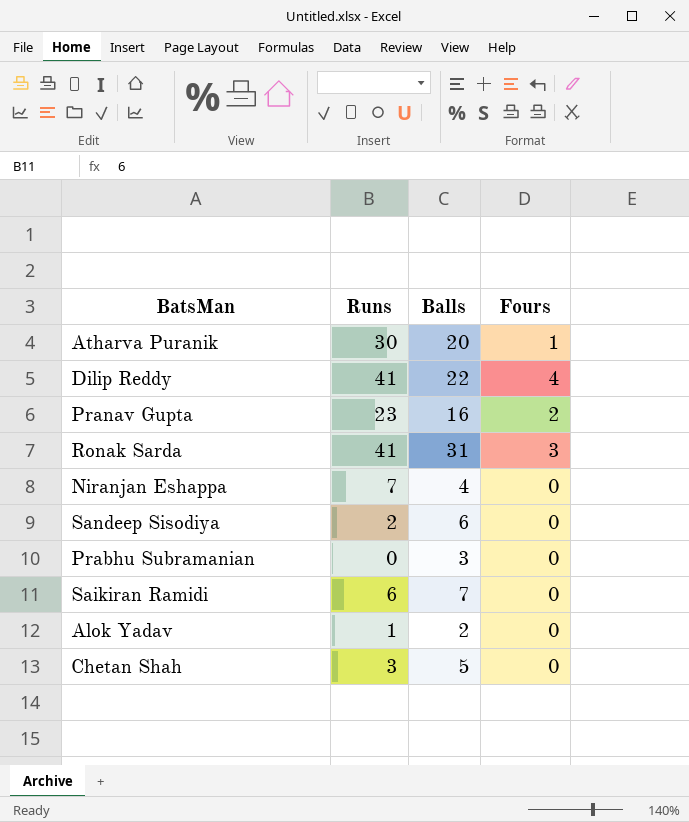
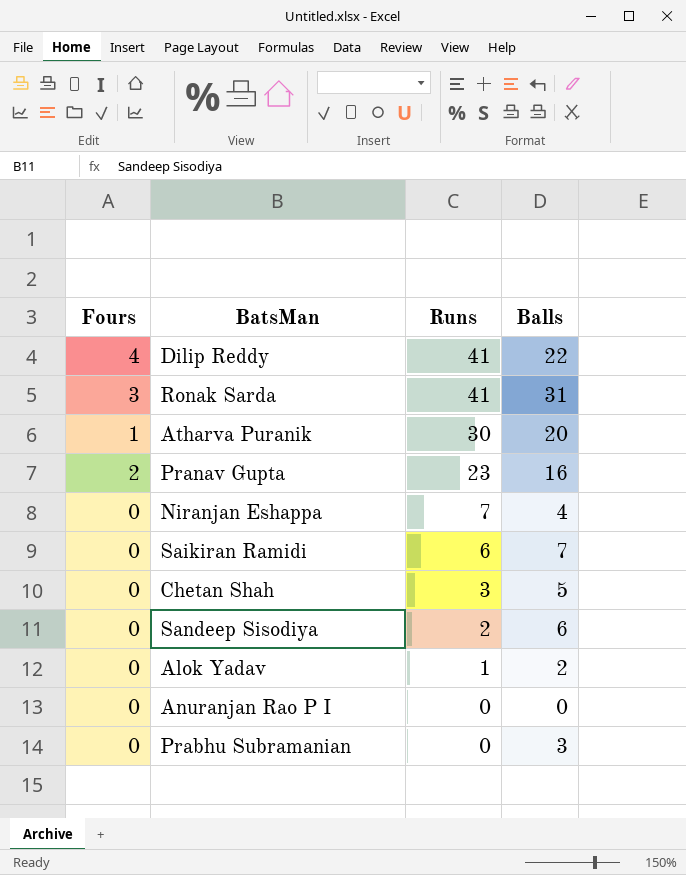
row order: none -> Runs descending
column Fours | position: 4 -> 1
row Anuranjan Rao P I: none -> 0 | 0 | 0

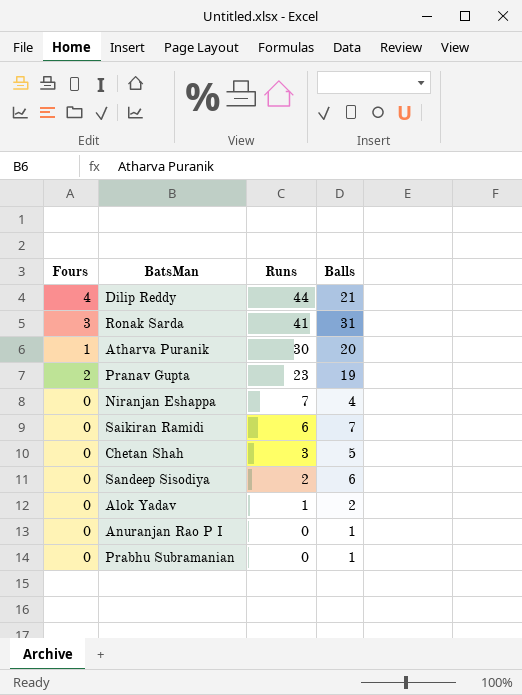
Dilip Reddy | Runs: 41 -> 44
Dilip Reddy | Balls: 22 -> 21
Pranav Gupta | Balls: 16 -> 19
Anuranjan Rao P I | Balls: 0 -> 1
Prabhu Subramanian | Balls: 3 -> 1

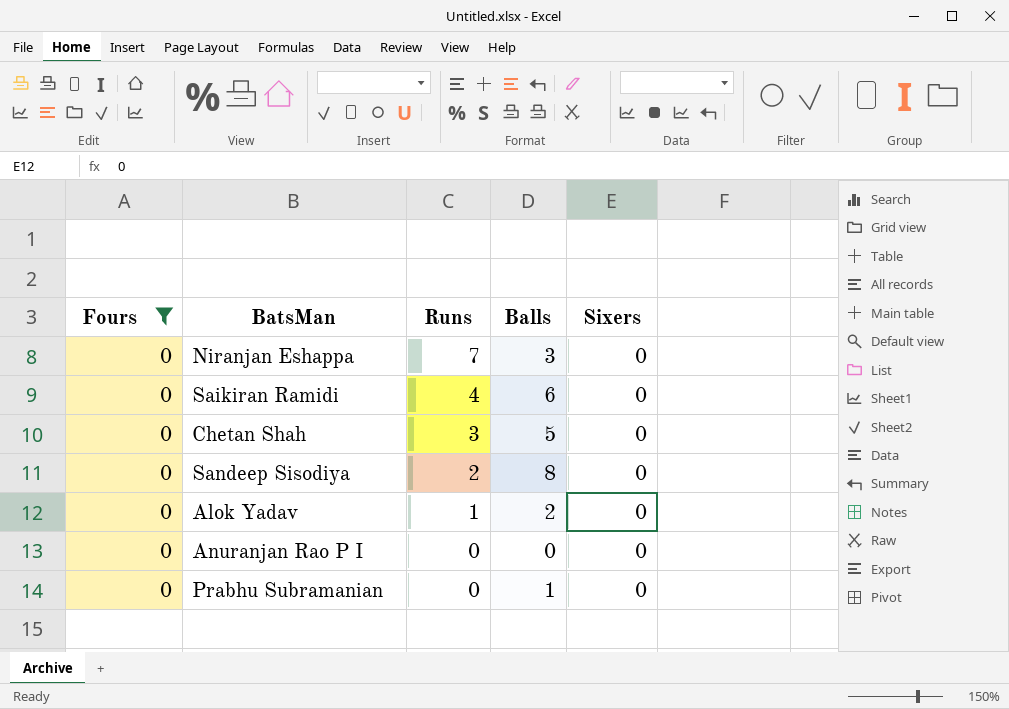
filter: none -> Fours = 0
column Sixers | position: none -> 5
Niranjan Eshappa | Balls: 4 -> 3
Saikiran Ramidi | Runs: 6 -> 4
Saikiran Ramidi | Balls: 7 -> 6
Sandeep Sisodiya | Balls: 6 -> 8
Anuranjan Rao P I | Balls: 1 -> 0

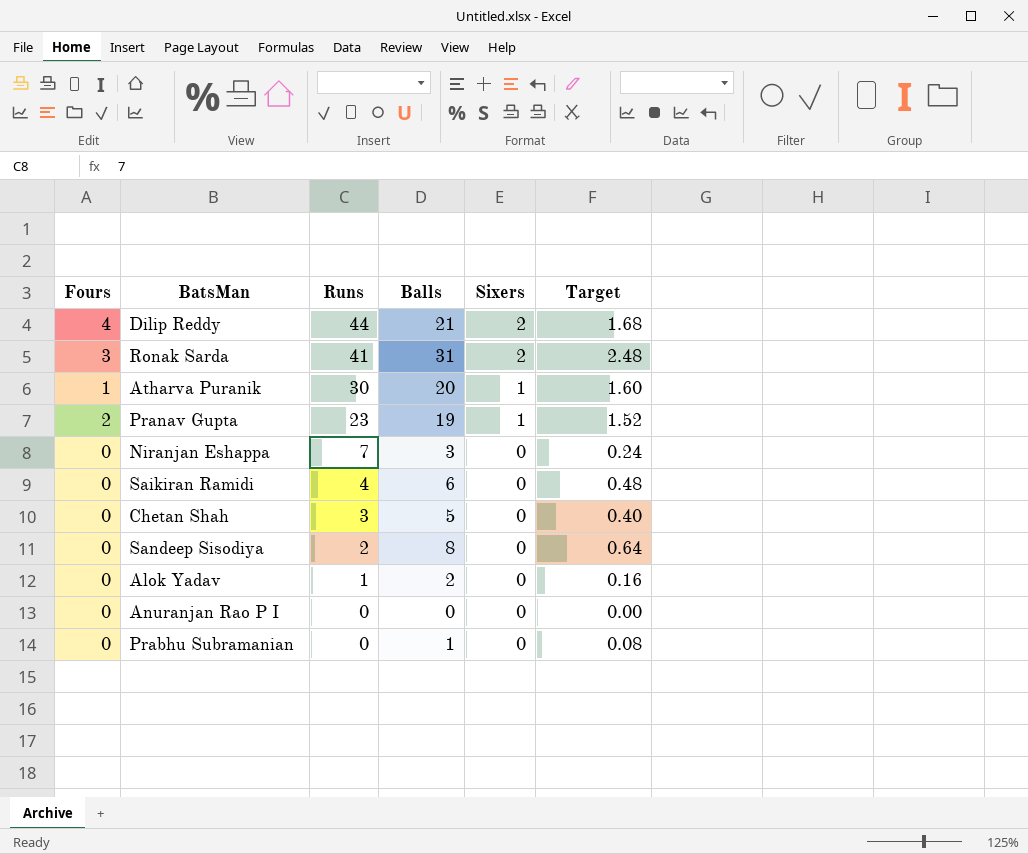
filter: Fours = 0 -> none
column Target | formula: none -> [Balls] * 0.08

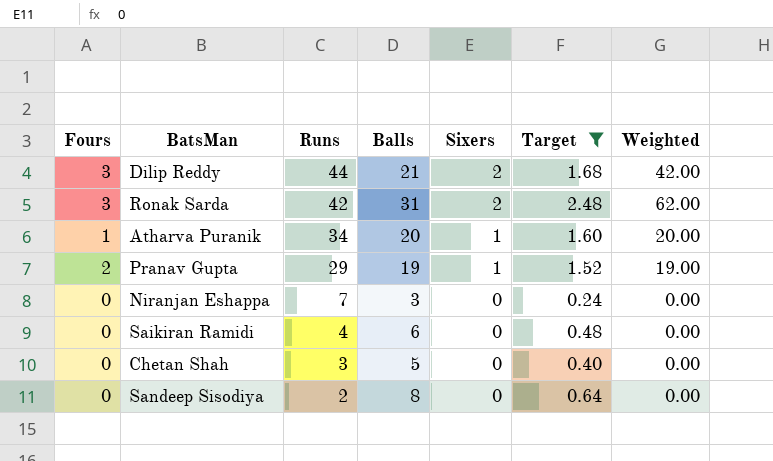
filter: none -> Target >= 0.24
column Weighted | formula: none -> [Balls] * [Sixers]
Dilip Reddy | Fours: 4 -> 3
Ronak Sarda | Runs: 41 -> 42
Atharva Puranik | Runs: 30 -> 34
Pranav Gupta | Runs: 23 -> 29

